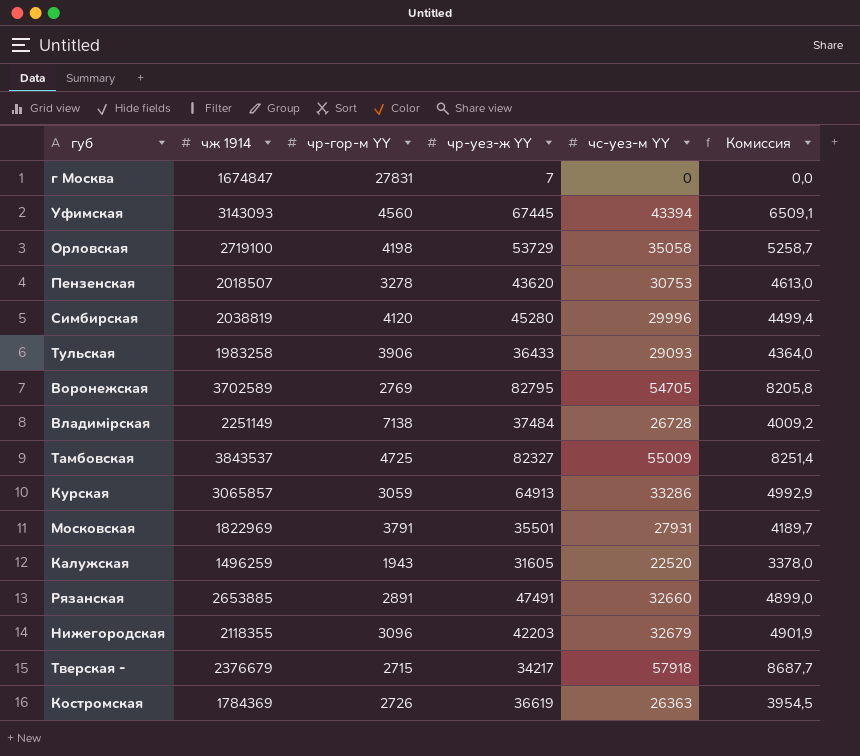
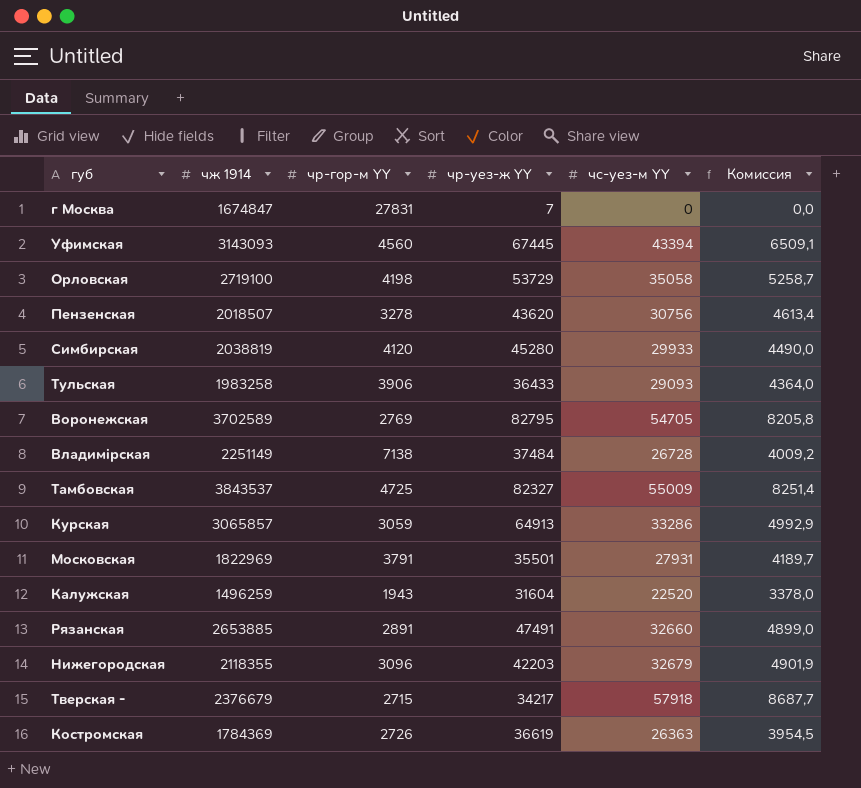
Пензенская | чс-уез-м YY: 30753 -> 30756
Пензенская | Комиссия: 4613,0 -> 4613,4
Симбирская | чс-уез-м YY: 29996 -> 29933
Симбирская | Комиссия: 4499,4 -> 4490,0
Калужская | чр-уез-ж YY: 31605 -> 31604

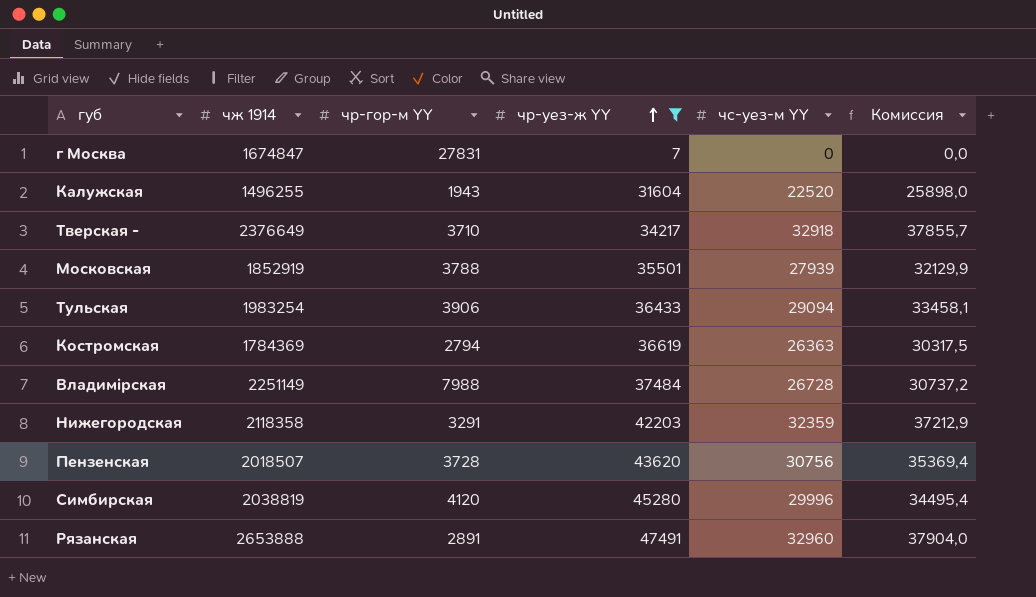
filter: none -> чр-уез-ж YY <= 47491
row order: none -> чр-уез-ж YY ascending
column Комиссия | formula: [чс-уез-м YY] * 0,15 -> [чс-уез-м YY] * 1,15
Калужская | чж 1914: 1496259 -> 1496255
Тверская - | чж 1914: 2376679 -> 2376649
Тверская - | чр-гор-м YY: 2715 -> 3710
Тверская - | чс-уез-м YY: 57918 -> 32918
Московская | чж 1914: 1822969 -> 1852919
Московская | чр-гор-м YY: 3791 -> 3788
Московская | чс-уез-м YY: 27931 -> 27939
Тульская | чж 1914: 1983258 -> 1983254
Тульская | чс-уез-м YY: 29093 -> 29094
Костромская | чр-гор-м YY: 2726 -> 2794
Владимірская | чр-гор-м YY: 7138 -> 7988
Нижегородская | чж 1914: 2118355 -> 2118358
Нижегородская | чр-гор-м YY: 3096 -> 3291
Нижегородская | чс-уез-м YY: 32679 -> 32359
Пензенская | чр-гор-м YY: 3278 -> 3728
Симбирская | чс-уез-м YY: 29933 -> 29996
Рязанская | чж 1914: 2653885 -> 2653888
Рязанская | чс-уез-м YY: 32660 -> 32960

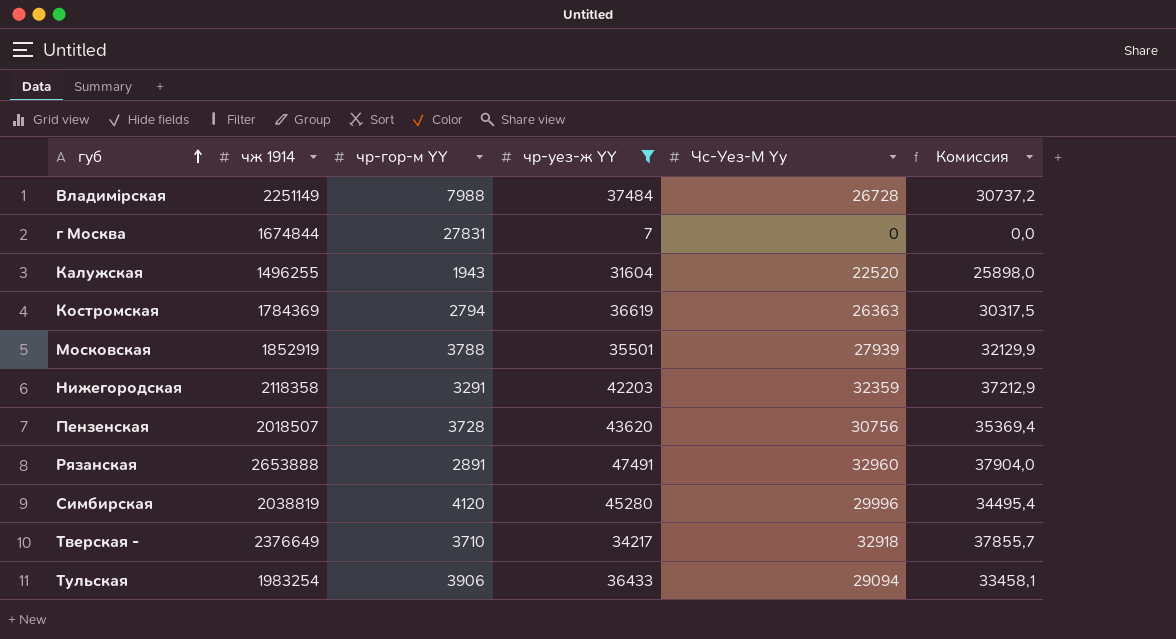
row order: чр-уез-ж YY ascending -> губ ascending
column name: чс-уез-м YY -> Чс-Уез-М Yy
г Москва | чж 1914: 1674847 -> 1674844

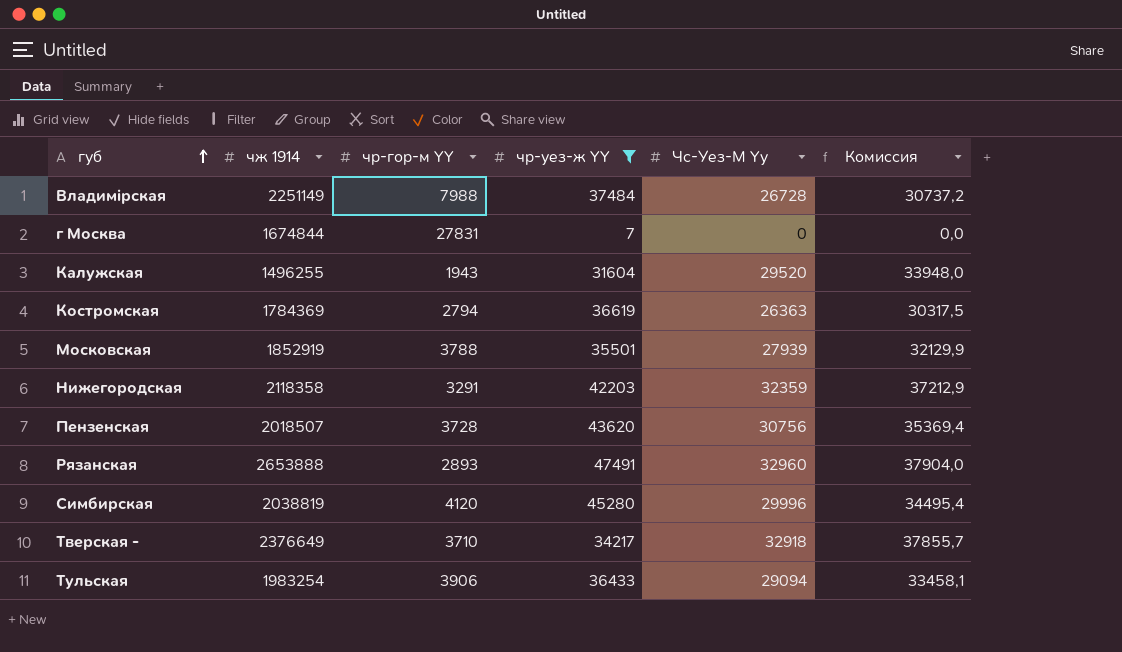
Калужская | Чс-Уез-М Yy: 22520 -> 29520
Калужская | Комиссия: 25898,0 -> 33948,0
Рязанская | чр-гор-м YY: 2891 -> 2893

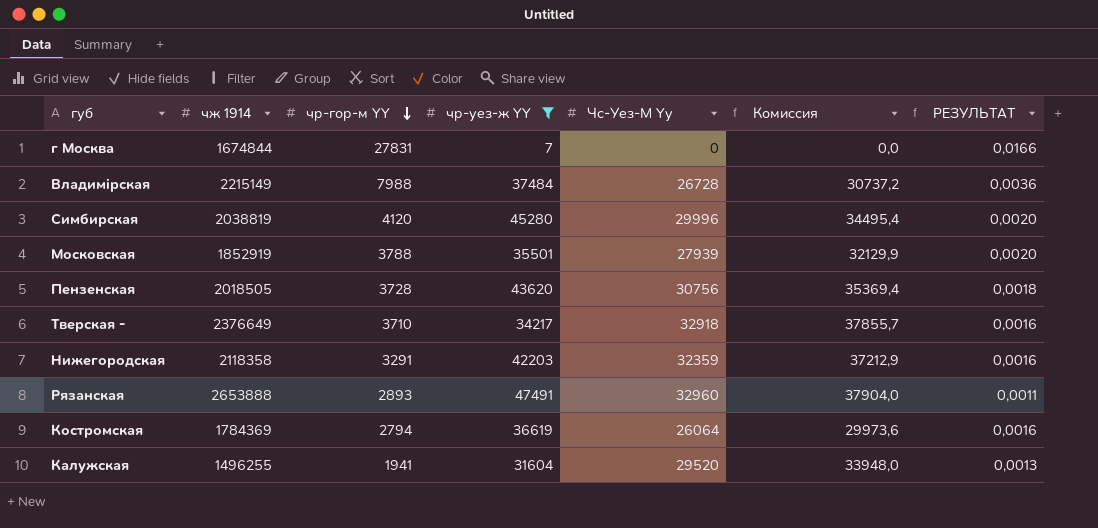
row order: губ ascending -> чр-гор-м YY descending
column РЕЗУЛЬТАТ | formula: none -> [чр-гор-м YY] / [чж 1914]
row Тульская: 1983254 | 3906 | 36433 | 29094 | 33458,1 -> none
Владимірская | чж 1914: 2251149 -> 2215149
Пензенская | чж 1914: 2018507 -> 2018505
Костромская | Чс-Уез-М Yy: 26363 -> 26064
Костромская | Комиссия: 30317,5 -> 29973,6
Калужская | чр-гор-м YY: 1943 -> 1941

